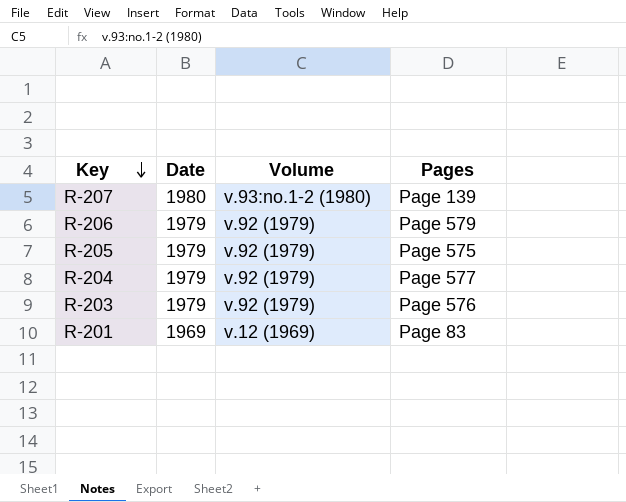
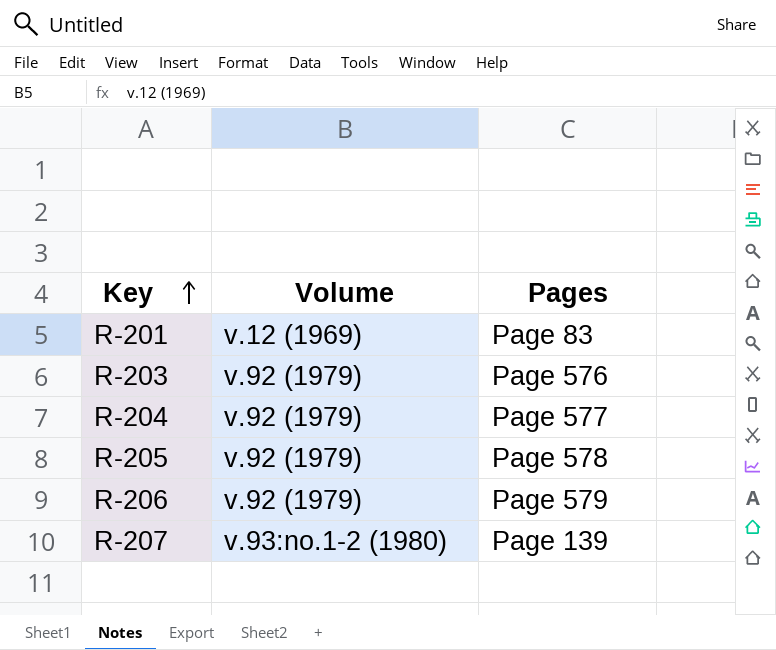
row order: Key descending -> Key ascending
column Date | position: 2 -> none
R-205 | Pages: Page 575 -> Page 578

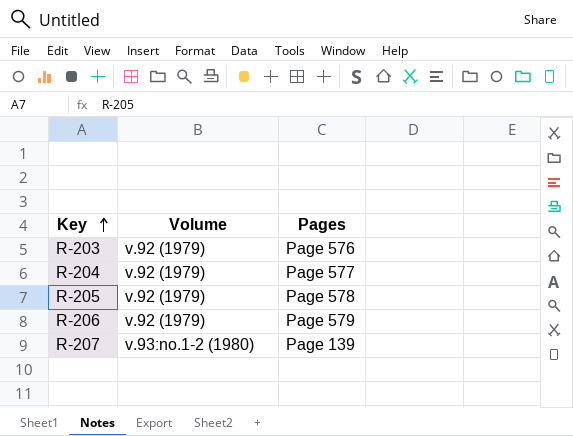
row R-201: v.12 (1969) | Page 83 -> none

